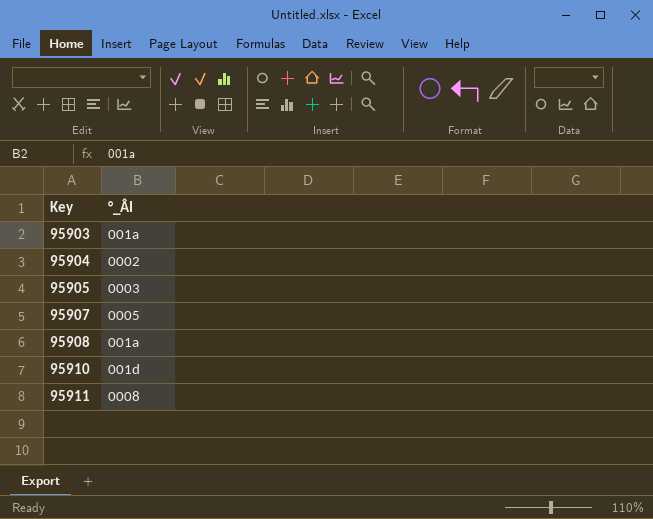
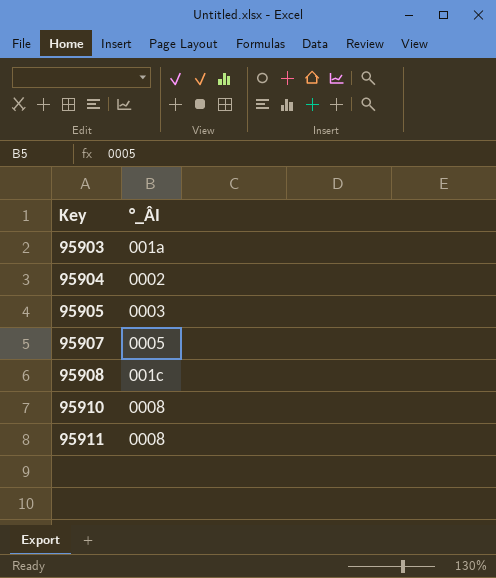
95908 | °_ÂI: 001a -> 001c
95910 | °_ÂI: 001d -> 0008

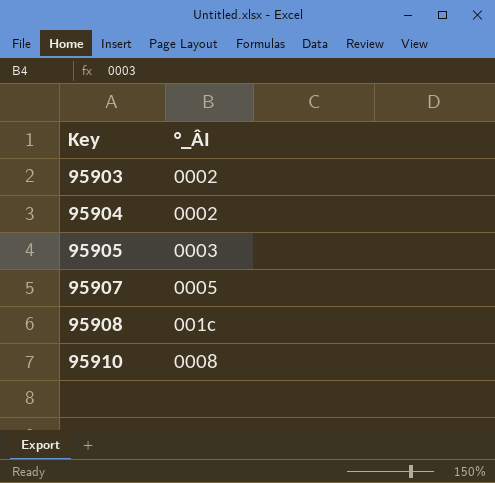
row 95911: 0008 -> none
95903 | °_ÂI: 001a -> 0002

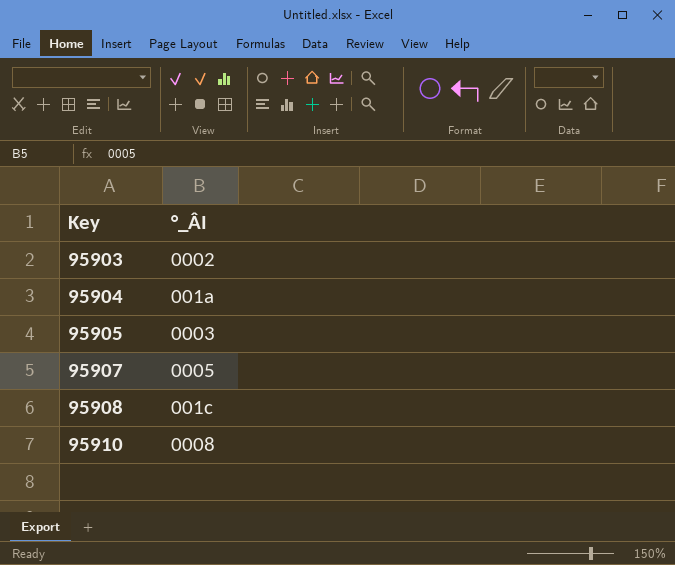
95904 | °_ÂI: 0002 -> 001a

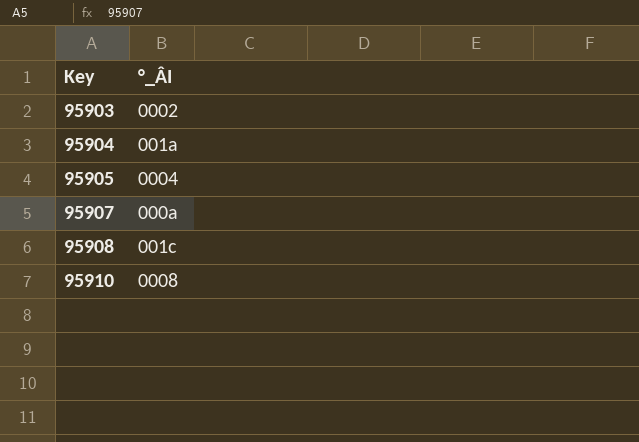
95905 | °_ÂI: 0003 -> 0004
95907 | °_ÂI: 0005 -> 000a

